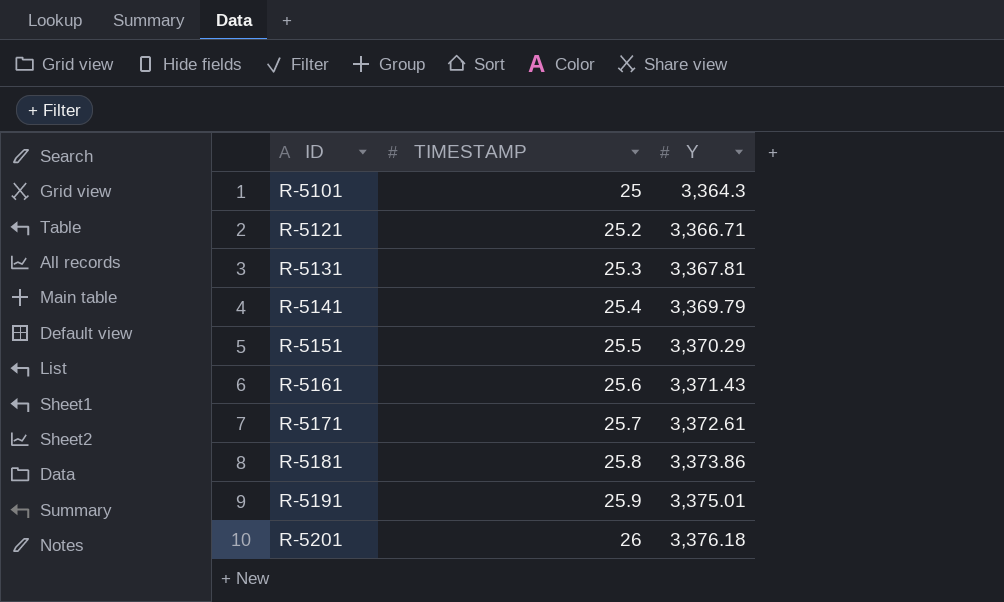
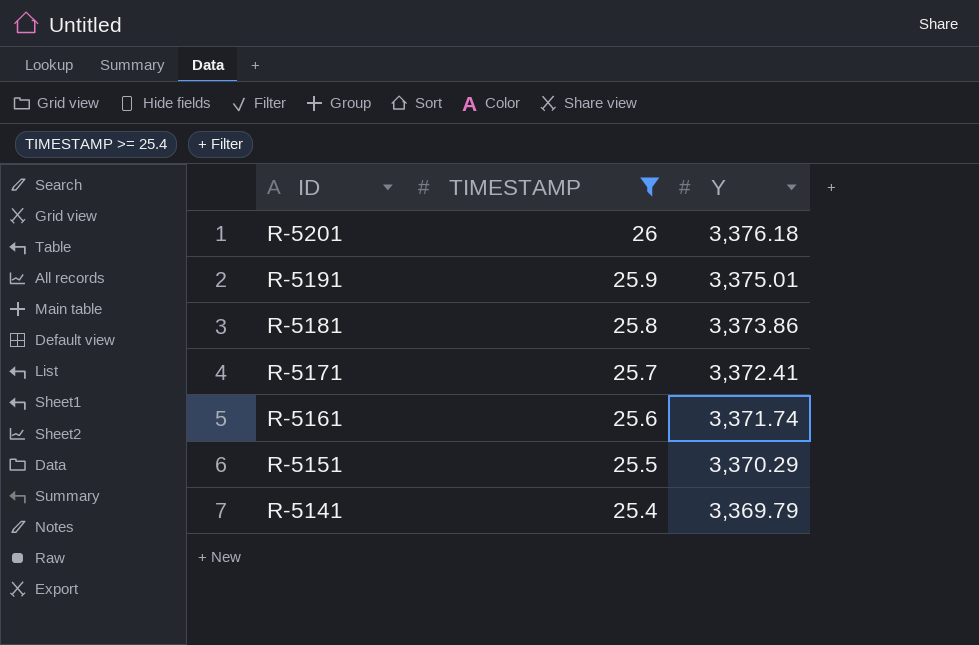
filter: none -> TIMESTAMP >= 25.4
row order: ID ascending -> ID descending
R-5171 | Y: 3,372.61 -> 3,372.41
R-5161 | Y: 3,371.43 -> 3,371.74

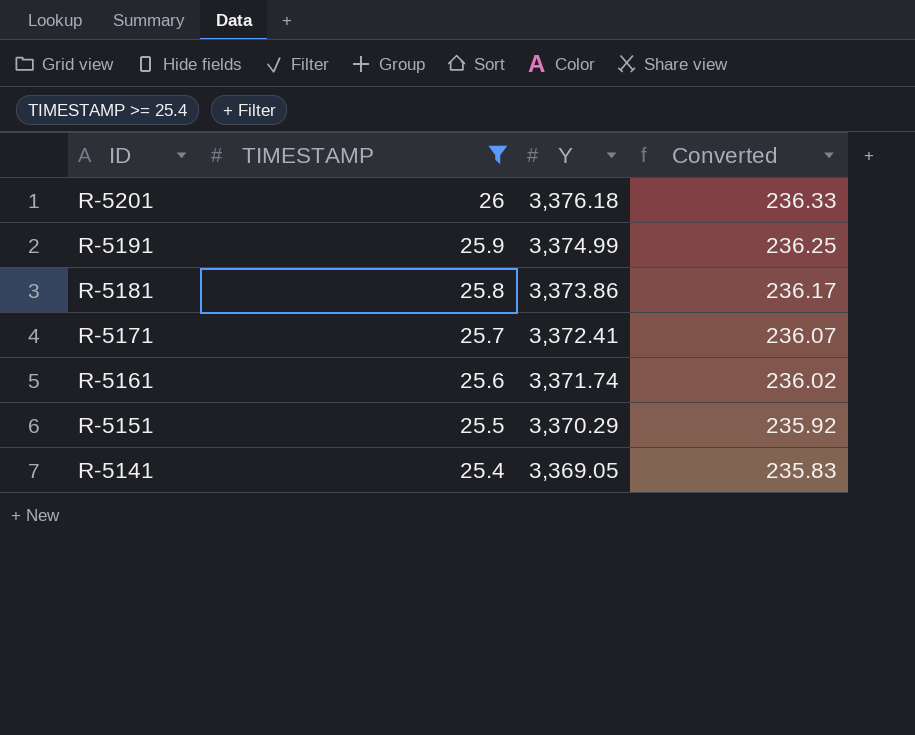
column Converted | formula: none -> [Y] * 0.07
R-5191 | Y: 3,375.01 -> 3,374.99
R-5141 | Y: 3,369.79 -> 3,369.05

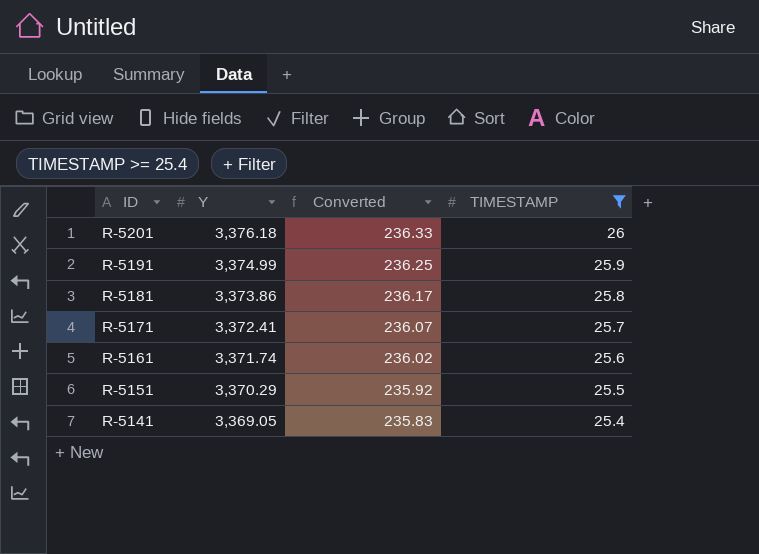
column TIMESTAMP | position: 2 -> 4

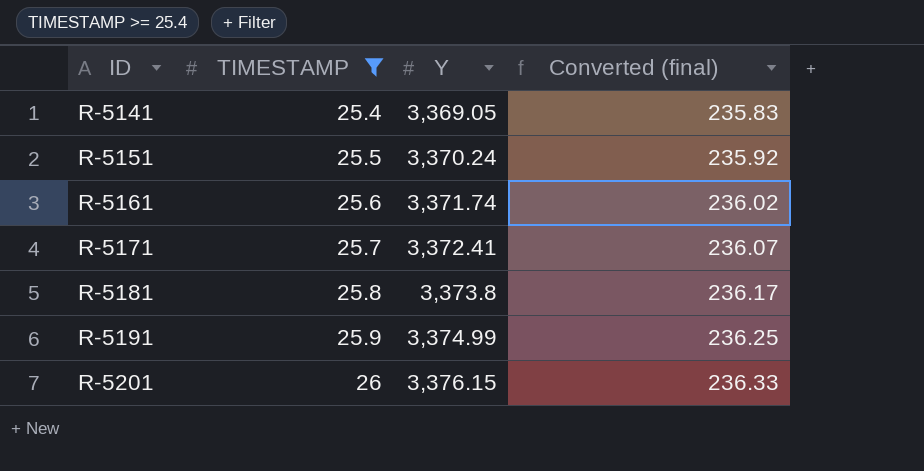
row order: ID descending -> ID ascending
column TIMESTAMP | position: 4 -> 2
column name: Converted -> Converted (final)
R-5151 | Y: 3,370.29 -> 3,370.24
R-5181 | Y: 3,373.86 -> 3,373.8
R-5201 | Y: 3,376.18 -> 3,376.15

